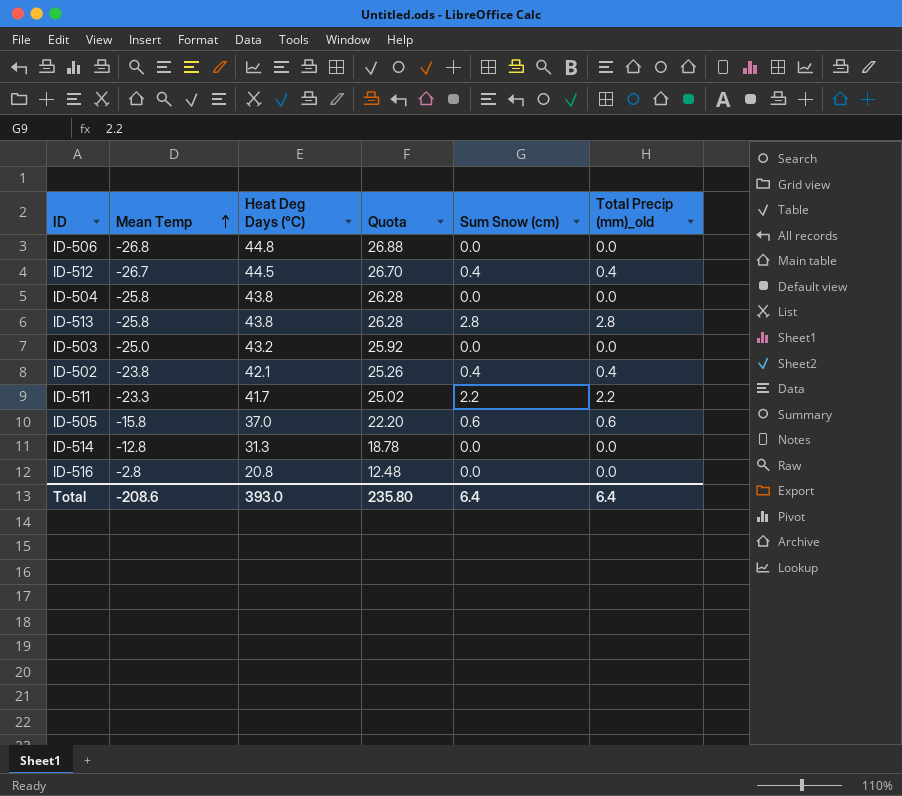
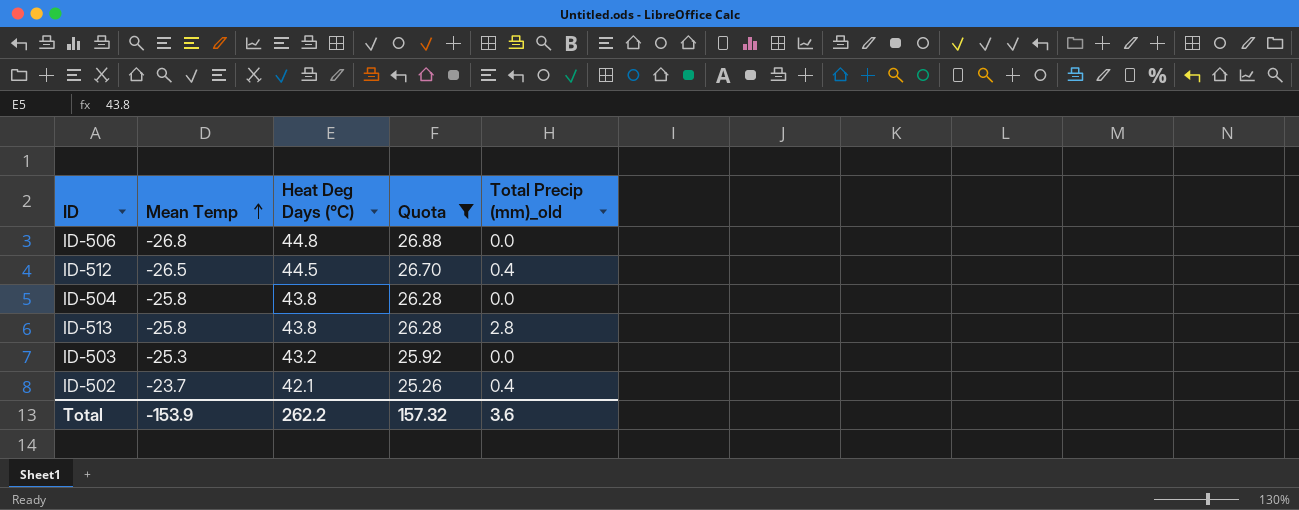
filter: none -> Quota >= 25.26
column Sum Snow (cm) | position: 5 -> none
ID-512 | Mean Temp: -26.7 -> -26.5
ID-503 | Mean Temp: -25.0 -> -25.3
ID-502 | Mean Temp: -23.8 -> -23.7
Total | Mean Temp: -208.6 -> -153.9
Total | Heat Deg Days (°C): 393.0 -> 262.2
Total | Quota: 235.80 -> 157.32
Total | Total Precip (mm)_old: 6.4 -> 3.6

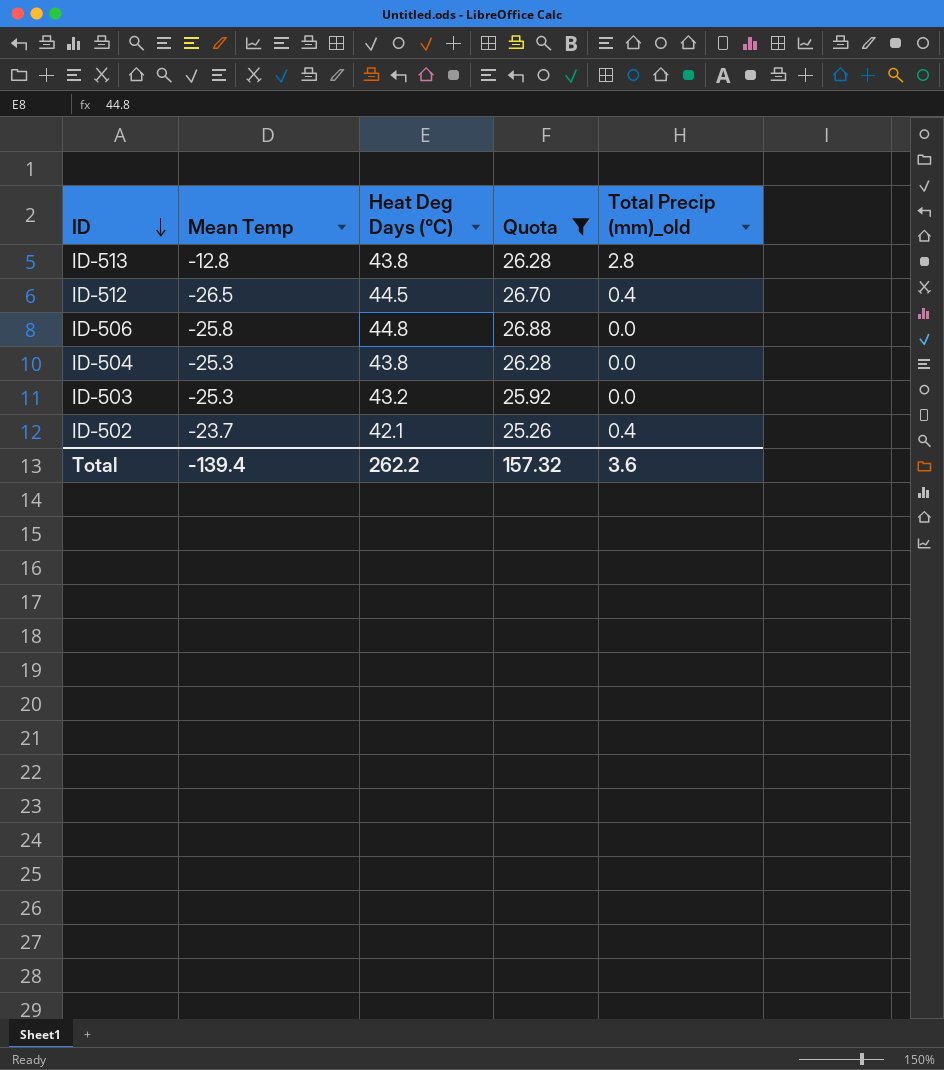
row order: Mean Temp ascending -> ID descending
ID-513 | Mean Temp: -25.8 -> -12.8
ID-506 | Mean Temp: -26.8 -> -25.8
ID-504 | Mean Temp: -25.8 -> -25.3
Total | Mean Temp: -153.9 -> -139.4

